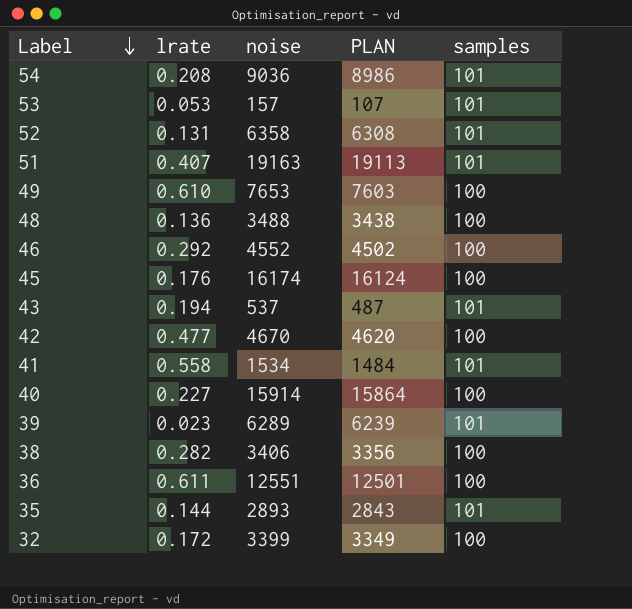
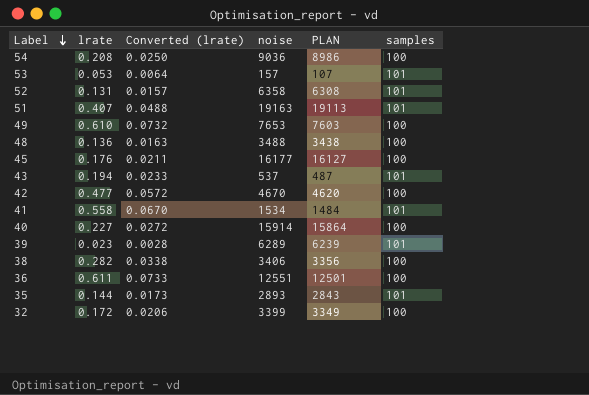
column Converted (lrate) | formula: none -> [lrate] * 0.12
row 46: 0.292 | 4552 | 4502 | 100 -> none
54 | samples: 101 -> 100
45 | noise: 16174 -> 16177
45 | PLAN: 16124 -> 16127

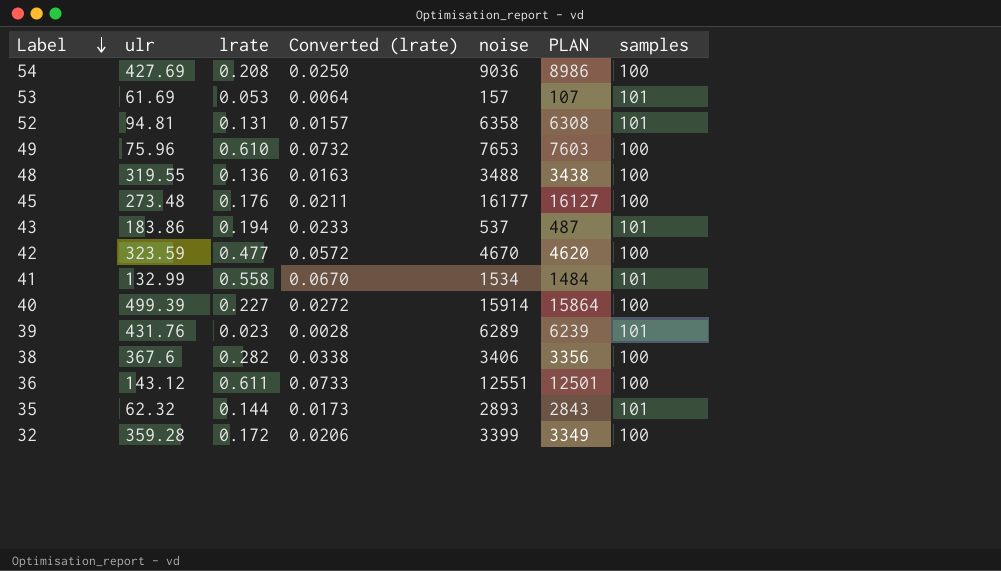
column ulr | position: none -> 2
row 51: 0.407 | 0.0488 | 19163 | 19113 | 101 -> none

